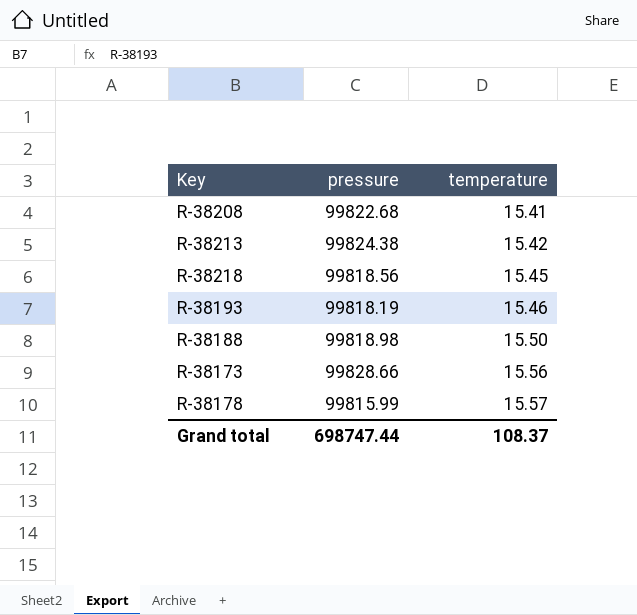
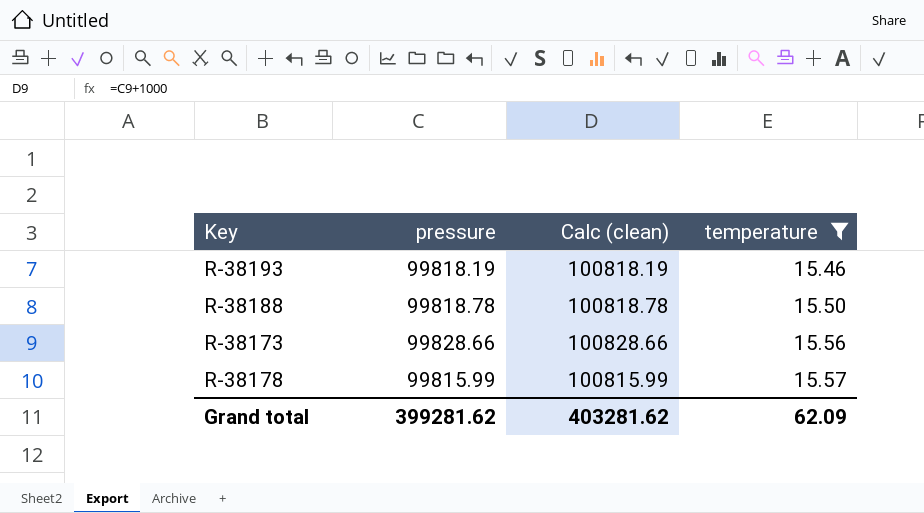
filter: none -> temperature >= 15.46
column Calc (clean) | formula: none -> [pressure] + 1000
R-38188 | pressure: 99818.98 -> 99818.78
Grand total | pressure: 698747.44 -> 399281.62
Grand total | temperature: 108.37 -> 62.09

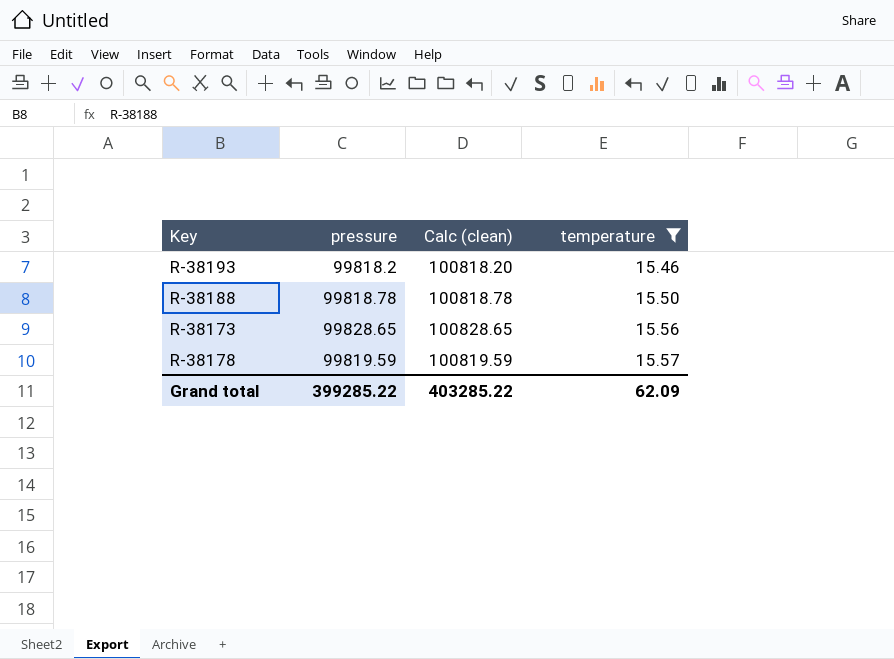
R-38193 | pressure: 99818.19 -> 99818.2
R-38193 | Calc (clean): 100818.19 -> 100818.20
R-38173 | pressure: 99828.66 -> 99828.65
R-38173 | Calc (clean): 100828.66 -> 100828.65
R-38178 | pressure: 99815.99 -> 99819.59
R-38178 | Calc (clean): 100815.99 -> 100819.59
Grand total | pressure: 399281.62 -> 399285.22
Grand total | Calc (clean): 403281.62 -> 403285.22

